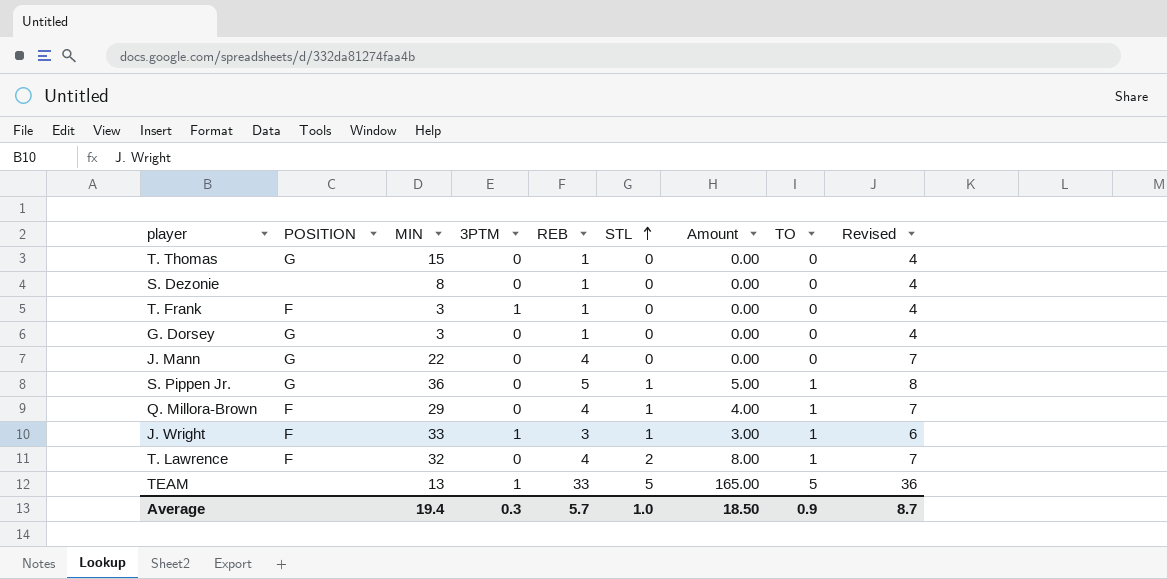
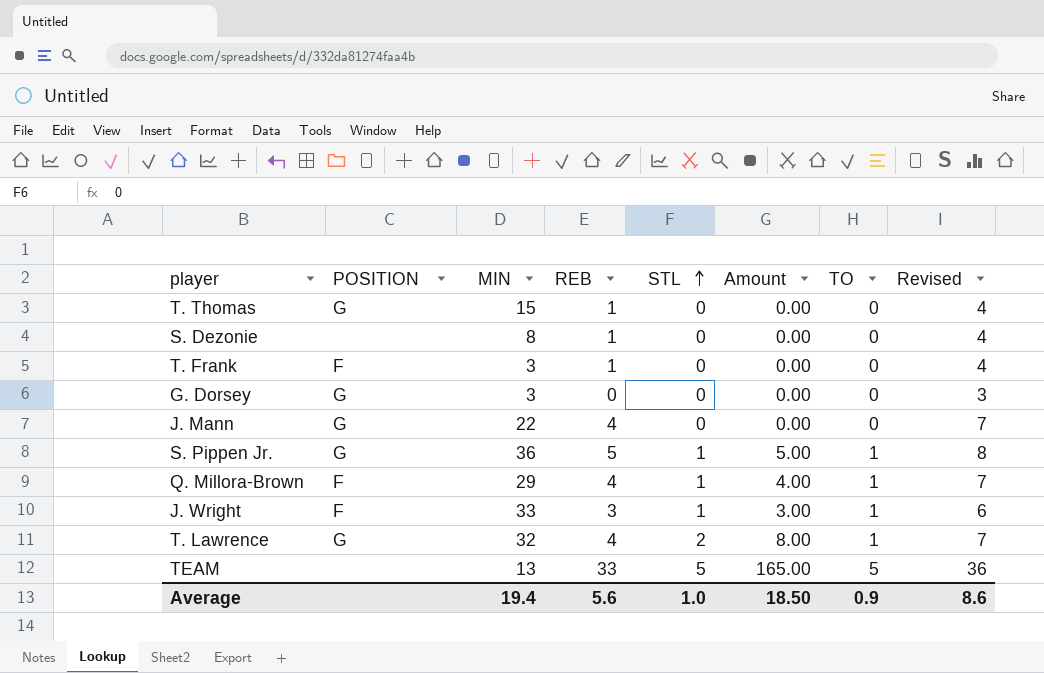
column 3PTM | position: 4 -> none
G. Dorsey | REB: 1 -> 0
G. Dorsey | Revised: 4 -> 3
T. Lawrence | POSITION: F -> G
Average | REB: 5.7 -> 5.6
Average | Revised: 8.7 -> 8.6

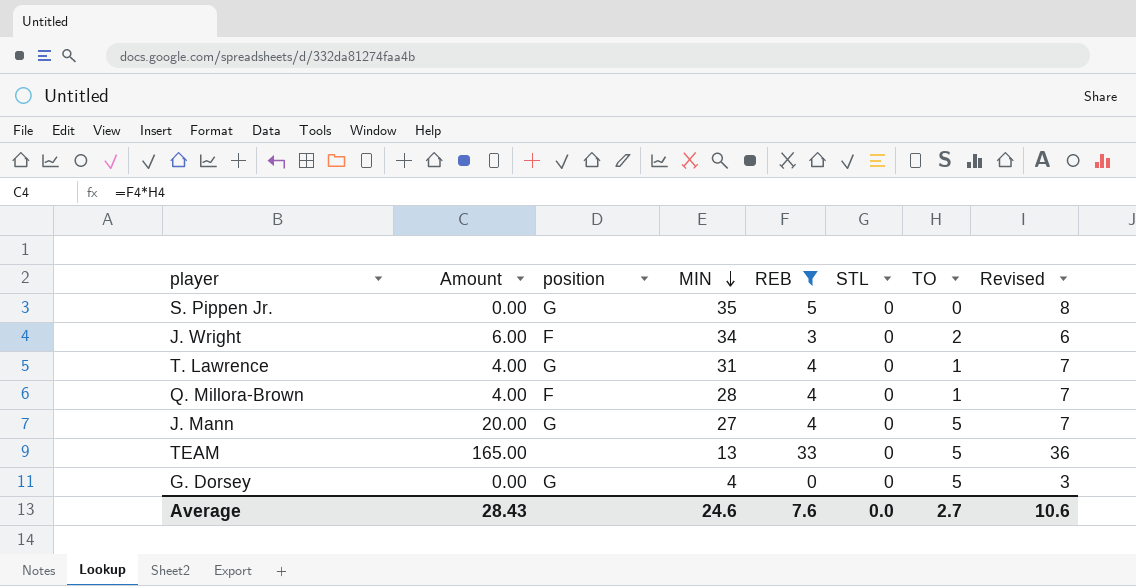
filter: none -> REB != 1
row order: STL ascending -> MIN descending
column Amount | formula: [REB] * [STL] -> [REB] * [TO]
column Amount | position: 6 -> 2
column name: POSITION -> position
S. Pippen Jr. | MIN: 36 -> 35
S. Pippen Jr. | STL: 1 -> 0
S. Pippen Jr. | TO: 1 -> 0
J. Wright | MIN: 33 -> 34
J. Wright | STL: 1 -> 0
J. Wright | TO: 1 -> 2
T. Lawrence | MIN: 32 -> 31
T. Lawrence | STL: 2 -> 0
Q. Millora-Brown | MIN: 29 -> 28
Q. Millora-Brown | STL: 1 -> 0
J. Mann | MIN: 22 -> 27
J. Mann | TO: 0 -> 5
TEAM | STL: 5 -> 0
G. Dorsey | MIN: 3 -> 4
G. Dorsey | TO: 0 -> 5
Average | Amount: 18.50 -> 28.43
Average | MIN: 19.4 -> 24.6
Average | REB: 5.6 -> 7.6
Average | STL: 1.0 -> 0.0
Average | TO: 0.9 -> 2.7
Average | Revised: 8.6 -> 10.6

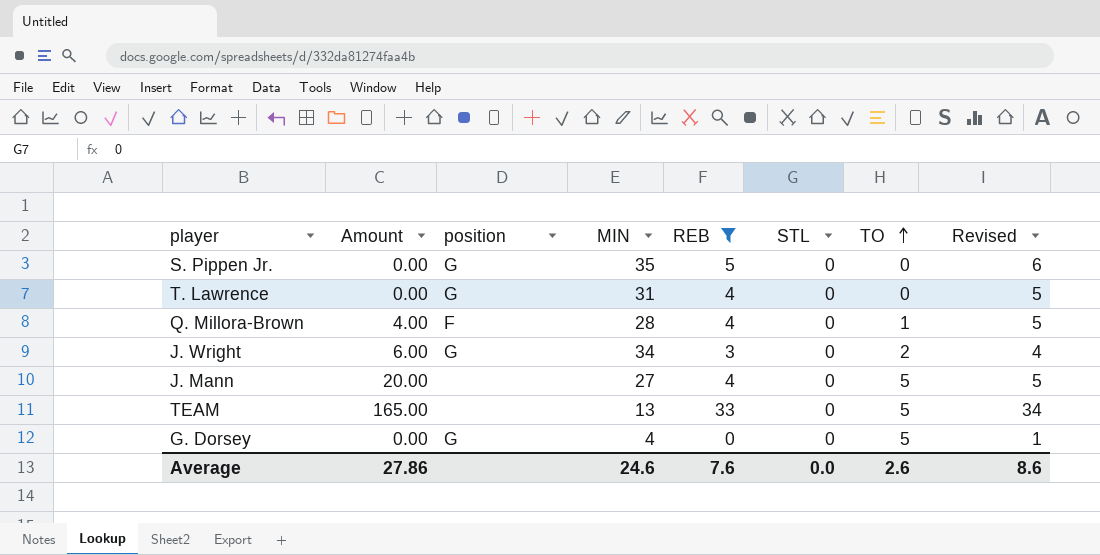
row order: MIN descending -> TO ascending
column Revised | formula: [REB] + 3 -> [REB] + 1
T. Lawrence | Amount: 4.00 -> 0.00
T. Lawrence | TO: 1 -> 0
J. Wright | position: F -> G
J. Mann | position: G -> none
Average | Amount: 28.43 -> 27.86
Average | TO: 2.7 -> 2.6
Average | Revised: 10.6 -> 8.6

